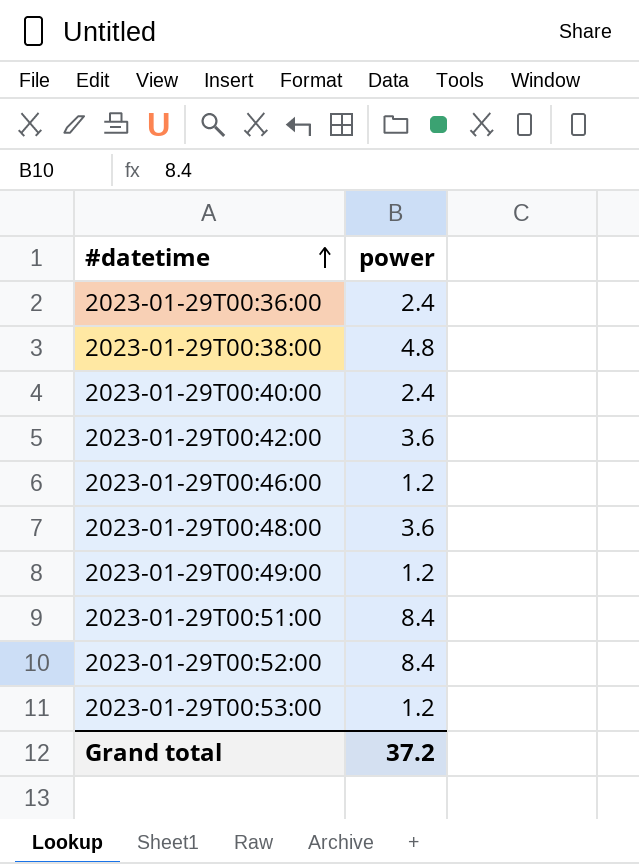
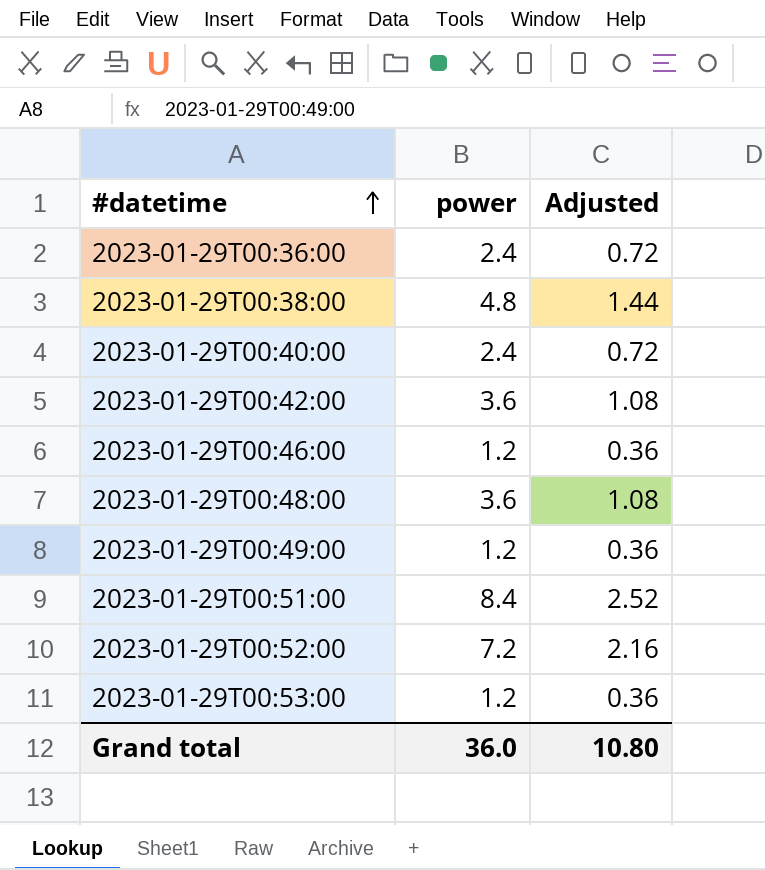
column Adjusted | formula: none -> [power] * 0.3
2023-01-29T00:52:00 | power: 8.4 -> 7.2
Grand total | power: 37.2 -> 36.0

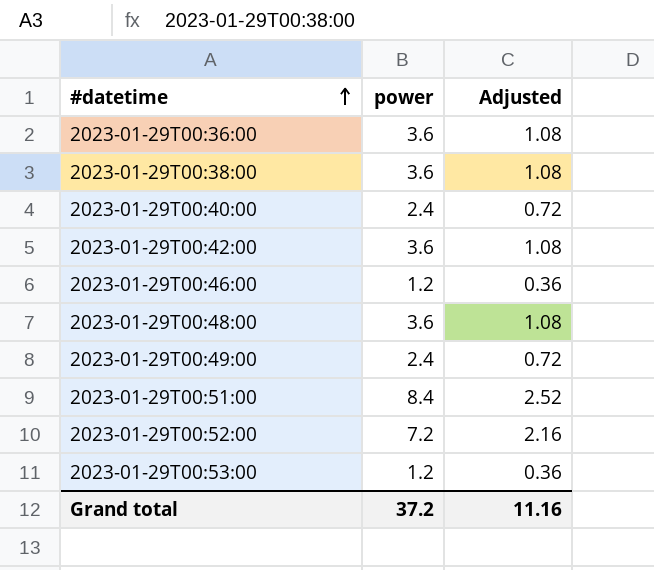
2023-01-29T00:36:00 | power: 2.4 -> 3.6
2023-01-29T00:36:00 | Adjusted: 0.72 -> 1.08
2023-01-29T00:38:00 | power: 4.8 -> 3.6
2023-01-29T00:38:00 | Adjusted: 1.44 -> 1.08
2023-01-29T00:49:00 | power: 1.2 -> 2.4
2023-01-29T00:49:00 | Adjusted: 0.36 -> 0.72
Grand total | power: 36.0 -> 37.2
Grand total | Adjusted: 10.80 -> 11.16

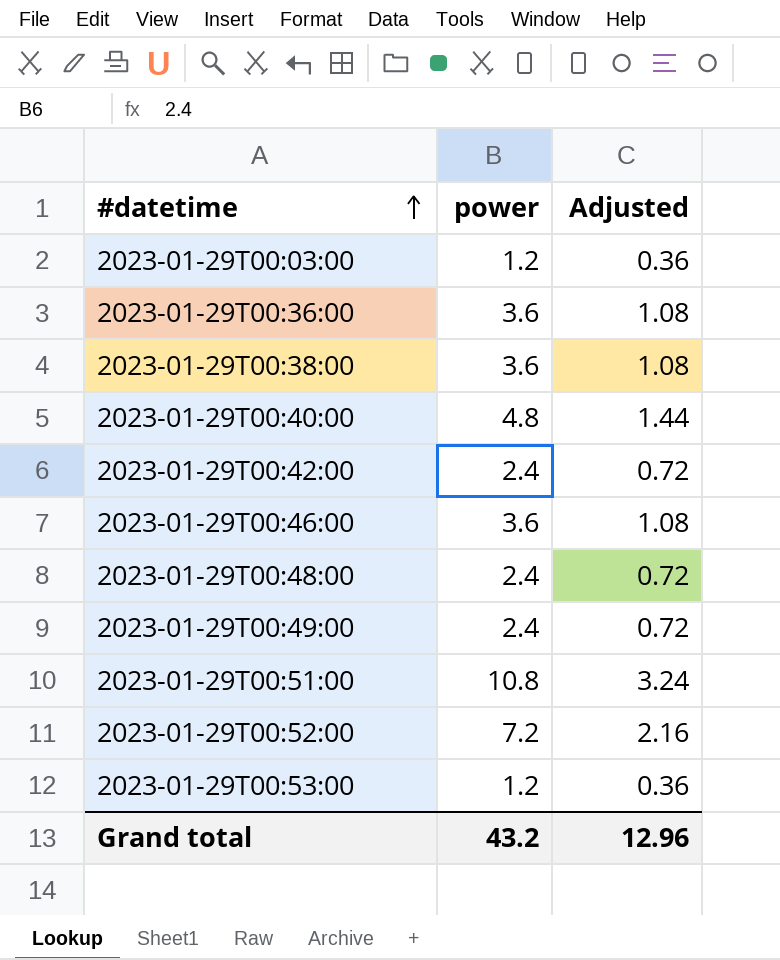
row 2023-01-29T00:03:00: none -> 1.2 | 0.36
2023-01-29T00:40:00 | power: 2.4 -> 4.8
2023-01-29T00:40:00 | Adjusted: 0.72 -> 1.44
2023-01-29T00:42:00 | power: 3.6 -> 2.4
2023-01-29T00:42:00 | Adjusted: 1.08 -> 0.72
2023-01-29T00:46:00 | power: 1.2 -> 3.6
2023-01-29T00:46:00 | Adjusted: 0.36 -> 1.08
2023-01-29T00:48:00 | power: 3.6 -> 2.4
2023-01-29T00:48:00 | Adjusted: 1.08 -> 0.72
2023-01-29T00:51:00 | power: 8.4 -> 10.8
2023-01-29T00:51:00 | Adjusted: 2.52 -> 3.24
Grand total | power: 37.2 -> 43.2
Grand total | Adjusted: 11.16 -> 12.96

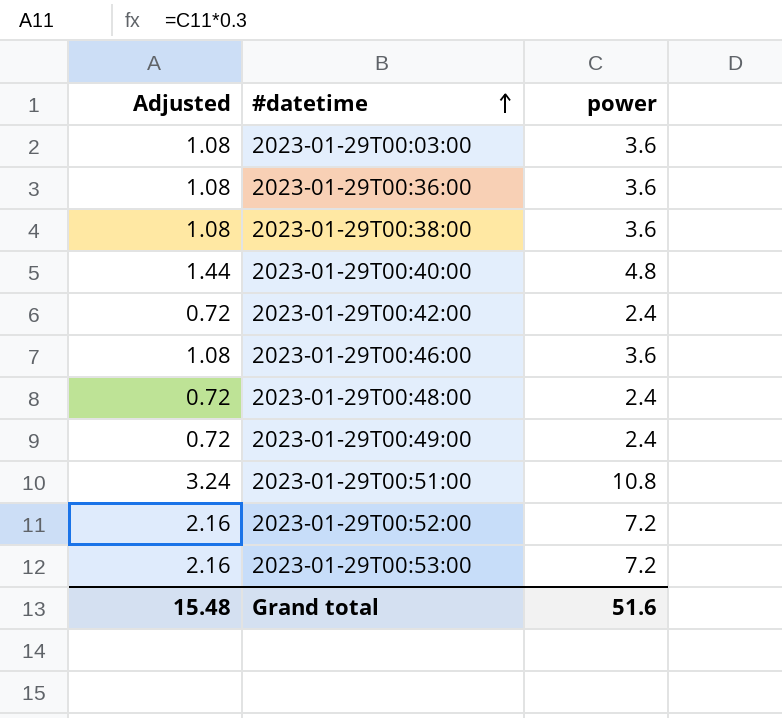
column Adjusted | position: 3 -> 1
2023-01-29T00:03:00 | Adjusted: 0.36 -> 1.08
2023-01-29T00:03:00 | power: 1.2 -> 3.6
2023-01-29T00:53:00 | Adjusted: 0.36 -> 2.16
2023-01-29T00:53:00 | power: 1.2 -> 7.2
Grand total | Adjusted: 12.96 -> 15.48
Grand total | power: 43.2 -> 51.6

